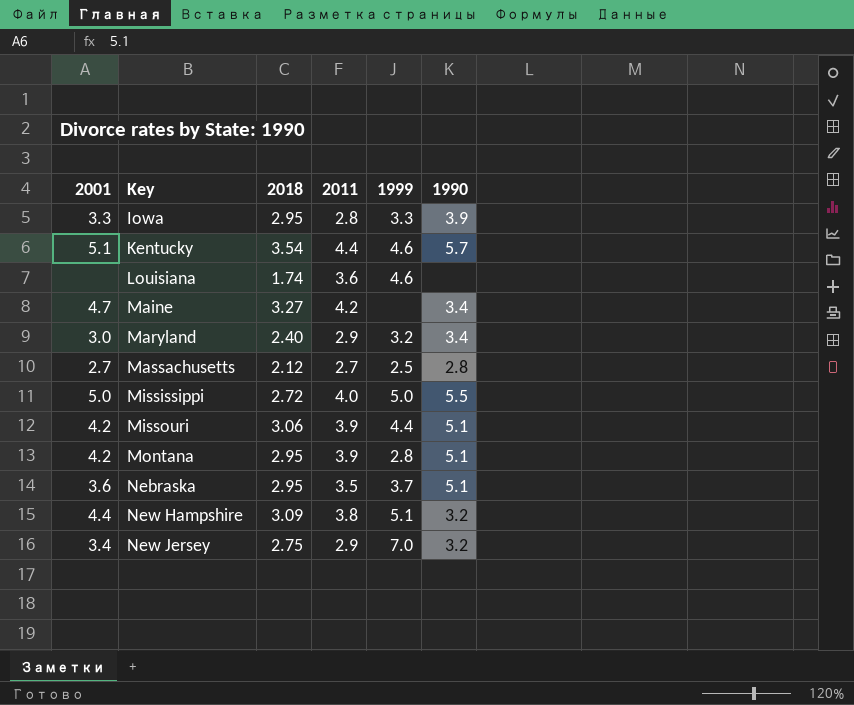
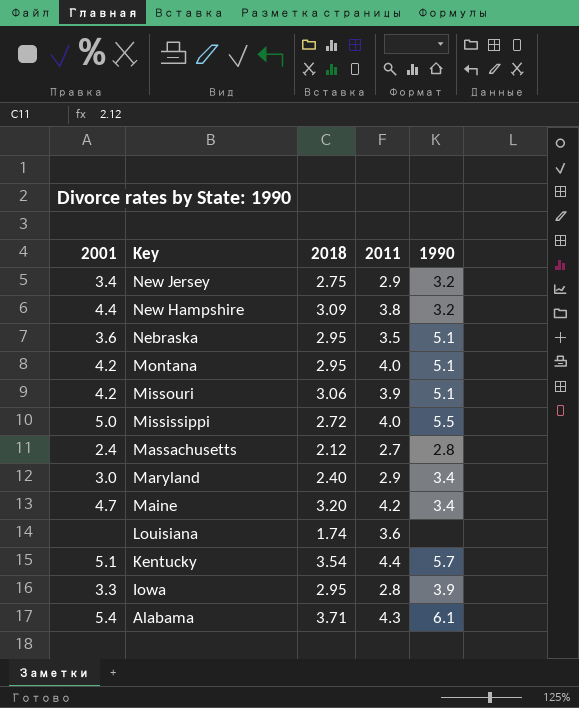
row order: Key ascending -> Key descending
column 1999 | position: 5 -> none
Montana | 2011: 3.9 -> 4.0
Massachusetts | 2001: 2.7 -> 2.4
Maine | 2018: 3.27 -> 3.20
row Alabama: none -> 5.4 | 3.71 | 4.3 | 6.1

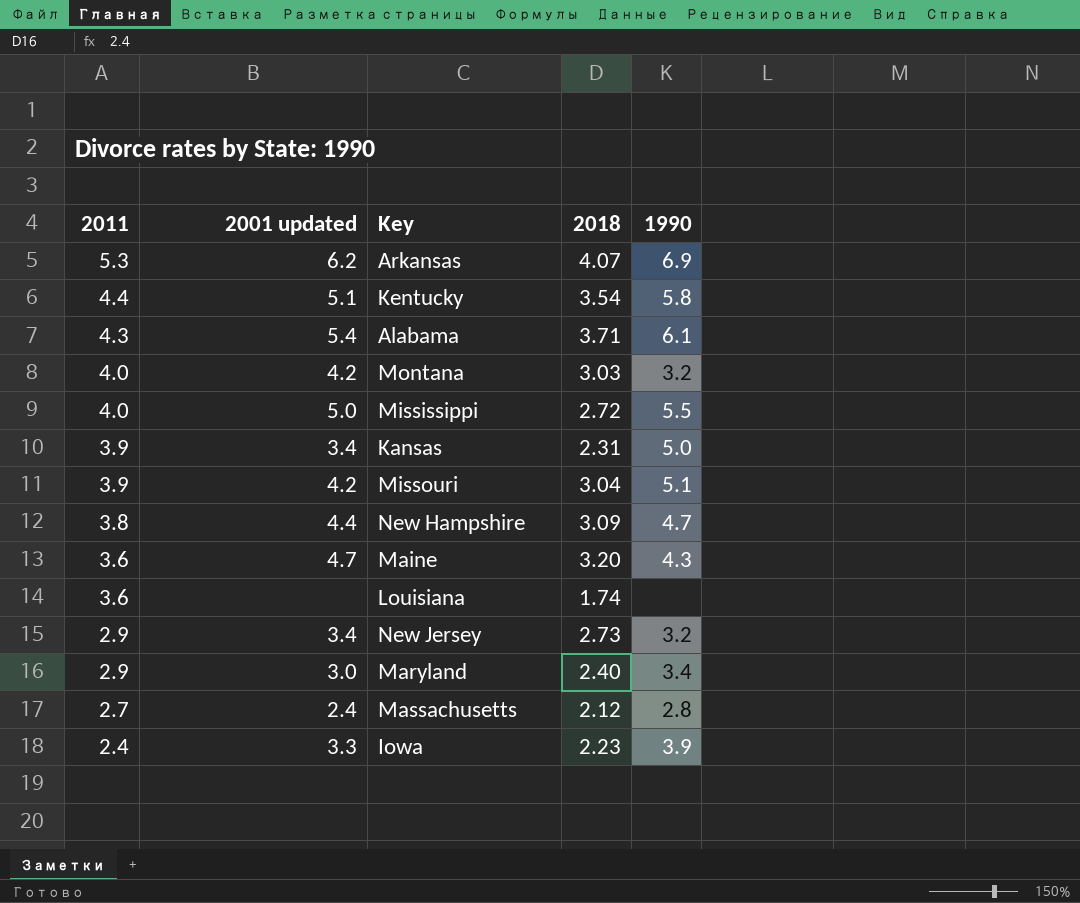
row order: Key descending -> 2011 descending
column 2011 | position: 4 -> 1
column name: 2001 -> 2001 updated
row Nebraska: 3.6 | 2.95 | 3.5 | 5.1 -> none
row Arkansas: none -> 5.3 | 6.2 | 4.07 | 6.9
Kentucky | 1990: 5.7 -> 5.8
Montana | 2018: 2.95 -> 3.03
Montana | 1990: 5.1 -> 3.2
row Kansas: none -> 3.9 | 3.4 | 2.31 | 5.0
Missouri | 2018: 3.06 -> 3.04
New Hampshire | 1990: 3.2 -> 4.7
Maine | 2011: 4.2 -> 3.6
Maine | 1990: 3.4 -> 4.3
New Jersey | 2018: 2.75 -> 2.73
Iowa | 2011: 2.8 -> 2.4
Iowa | 2018: 2.95 -> 2.23

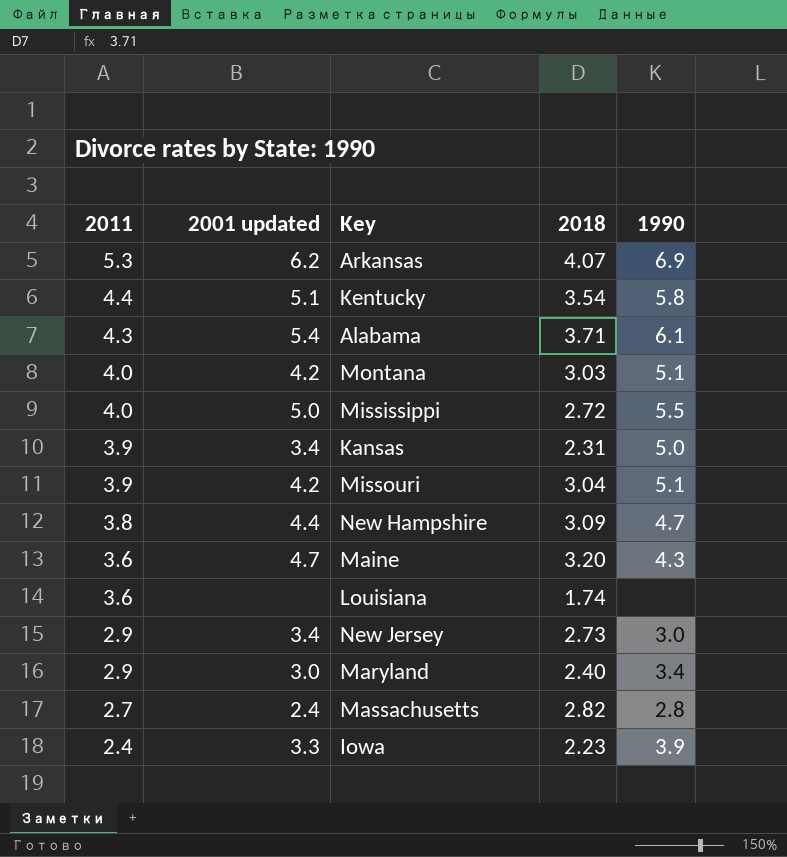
Montana | 1990: 3.2 -> 5.1
New Jersey | 1990: 3.2 -> 3.0
Massachusetts | 2018: 2.12 -> 2.82

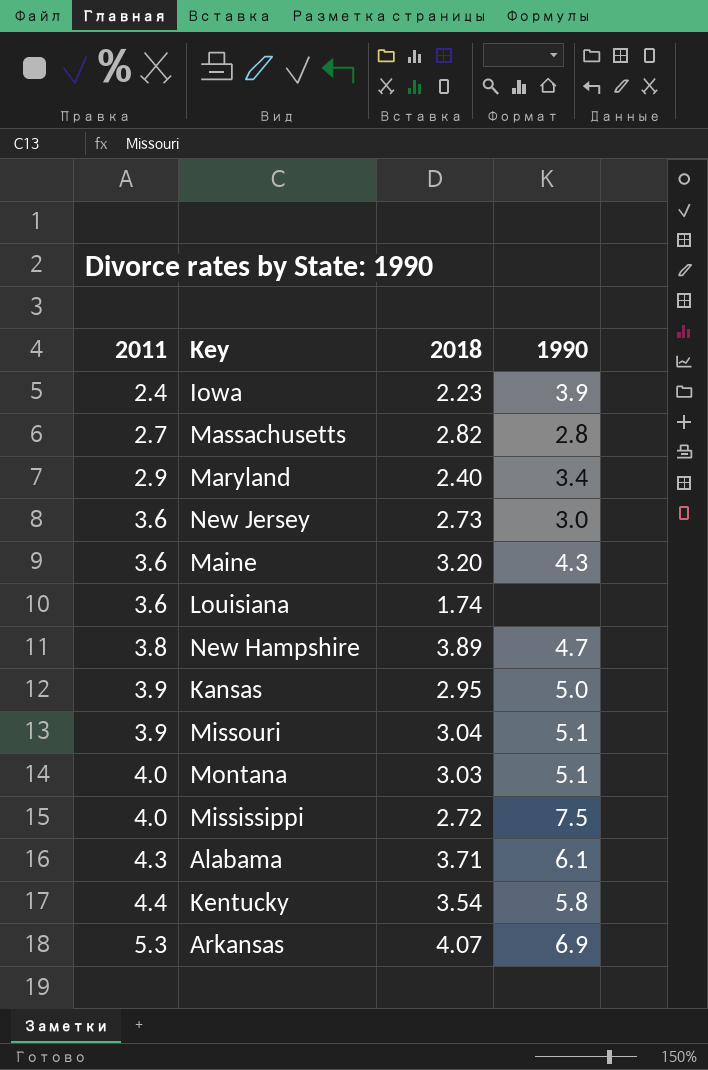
row order: 2011 descending -> 2011 ascending
column 2001 updated | position: 2 -> none
New Jersey | 2011: 2.9 -> 3.6
New Hampshire | 2018: 3.09 -> 3.89
Kansas | 2018: 2.31 -> 2.95
Mississippi | 1990: 5.5 -> 7.5

